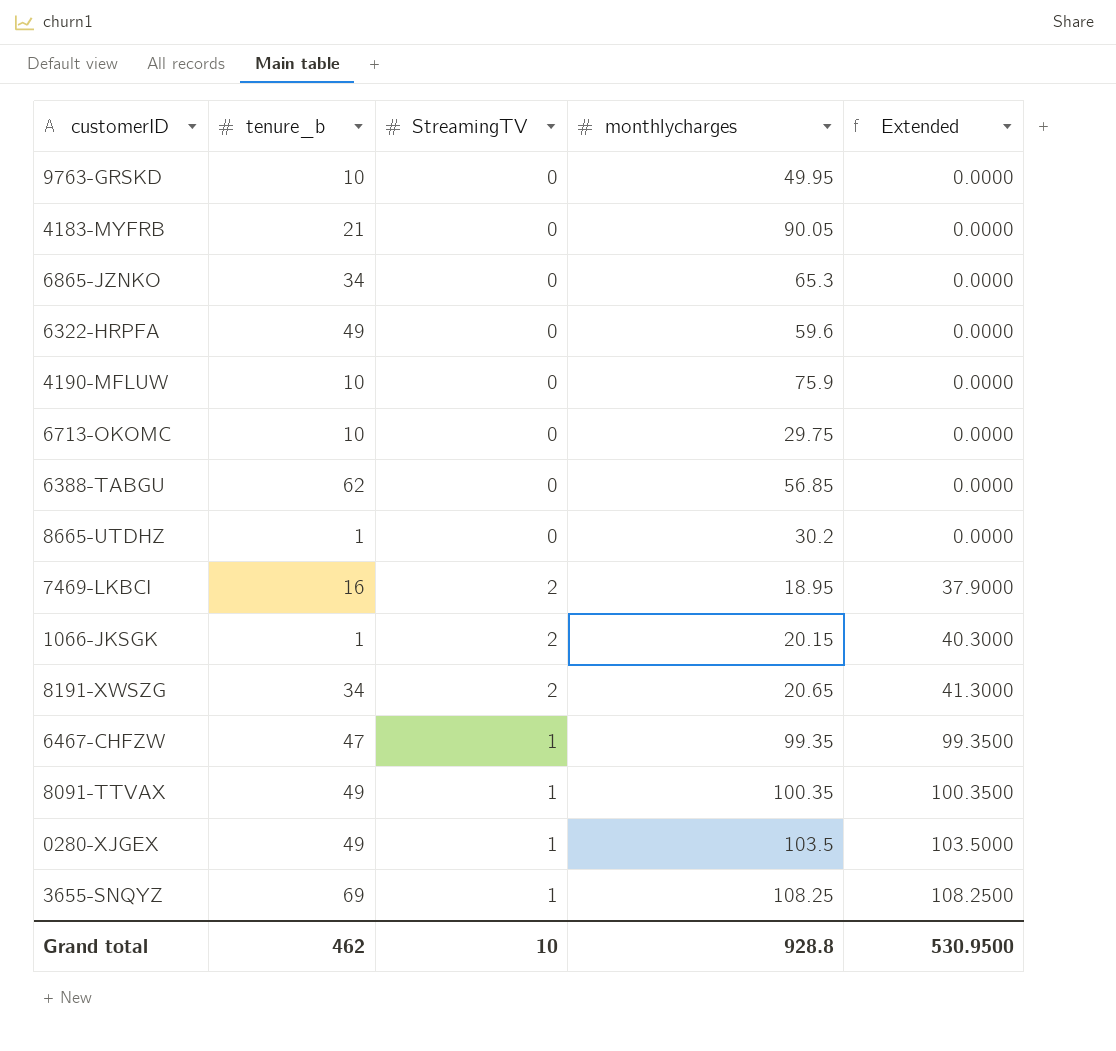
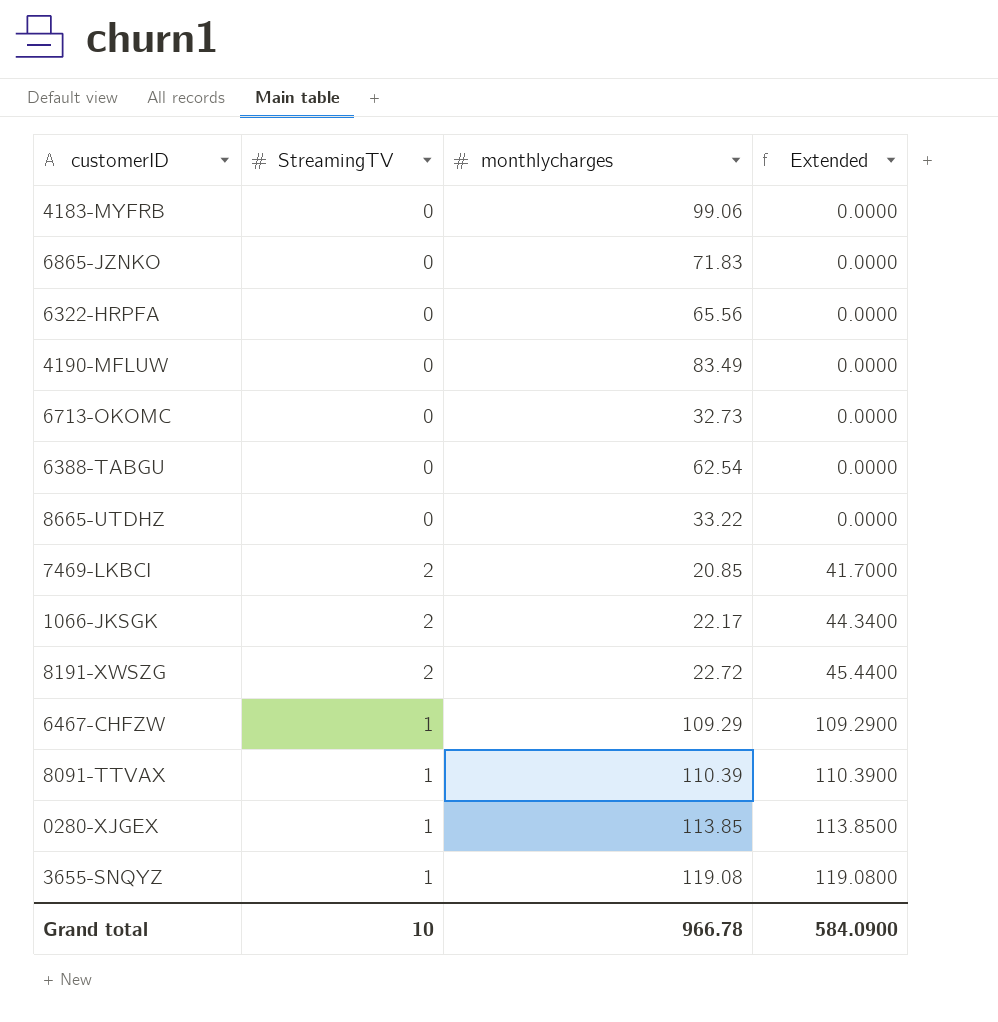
column tenure_b | position: 2 -> none
row 9763-GRSKD: 10 | 0 | 49.95 | 0.0000 -> none
4183-MYFRB | monthlycharges: 90.05 -> 99.06
6865-JZNKO | monthlycharges: 65.3 -> 71.83
6322-HRPFA | monthlycharges: 59.6 -> 65.56
4190-MFLUW | monthlycharges: 75.9 -> 83.49
6713-OKOMC | monthlycharges: 29.75 -> 32.73
6388-TABGU | monthlycharges: 56.85 -> 62.54
8665-UTDHZ | monthlycharges: 30.2 -> 33.22
7469-LKBCI | monthlycharges: 18.95 -> 20.85
7469-LKBCI | Extended: 37.9000 -> 41.7000
1066-JKSGK | monthlycharges: 20.15 -> 22.17
1066-JKSGK | Extended: 40.3000 -> 44.3400
8191-XWSZG | monthlycharges: 20.65 -> 22.72
8191-XWSZG | Extended: 41.3000 -> 45.4400
6467-CHFZW | monthlycharges: 99.35 -> 109.29
6467-CHFZW | Extended: 99.3500 -> 109.2900
8091-TTVAX | monthlycharges: 100.35 -> 110.39
8091-TTVAX | Extended: 100.3500 -> 110.3900
0280-XJGEX | monthlycharges: 103.5 -> 113.85
0280-XJGEX | Extended: 103.5000 -> 113.8500
3655-SNQYZ | monthlycharges: 108.25 -> 119.08
3655-SNQYZ | Extended: 108.2500 -> 119.0800
Grand total | monthlycharges: 928.8 -> 966.78
Grand total | Extended: 530.9500 -> 584.0900

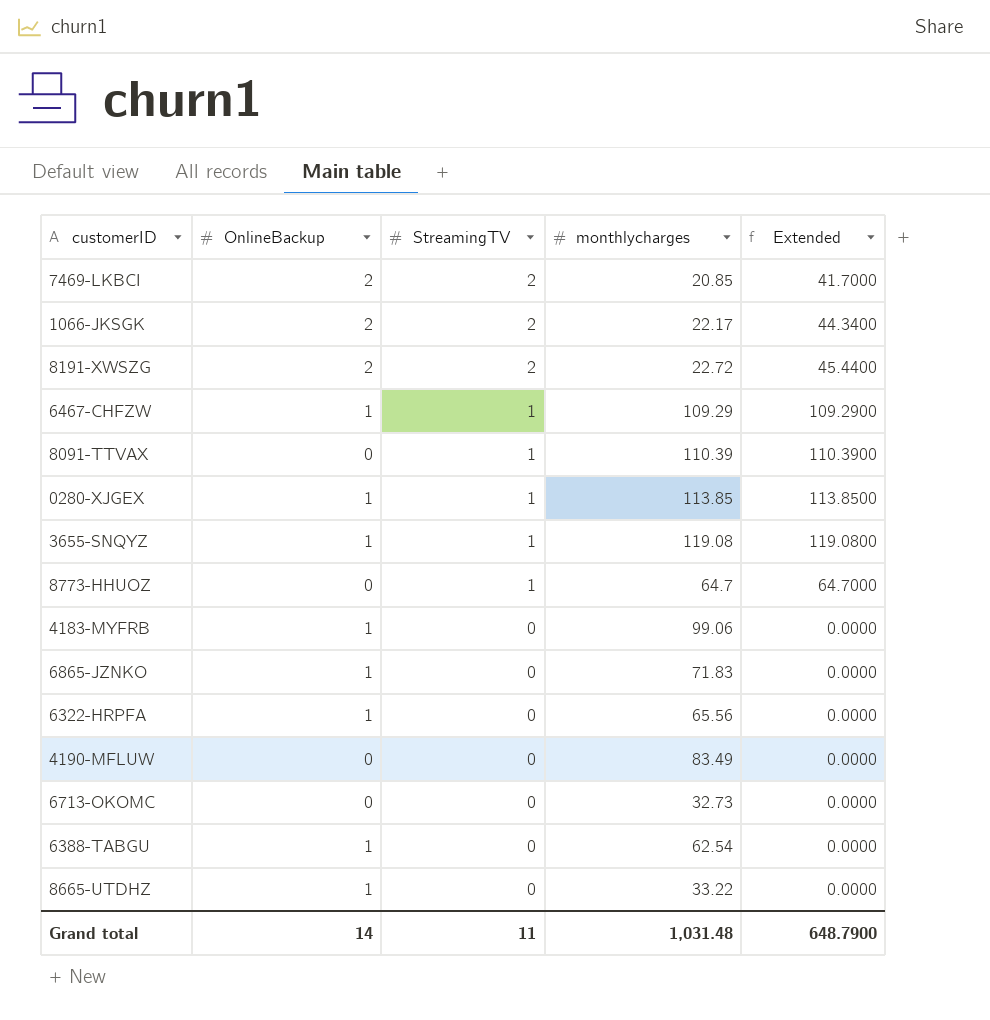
row order: Extended ascending -> StreamingTV descending
column OnlineBackup | position: none -> 2
row 8773-HHUOZ: none -> 0 | 1 | 64.7 | 64.7000
Grand total | StreamingTV: 10 -> 11
Grand total | monthlycharges: 966.78 -> 1,031.48
Grand total | Extended: 584.0900 -> 648.7900

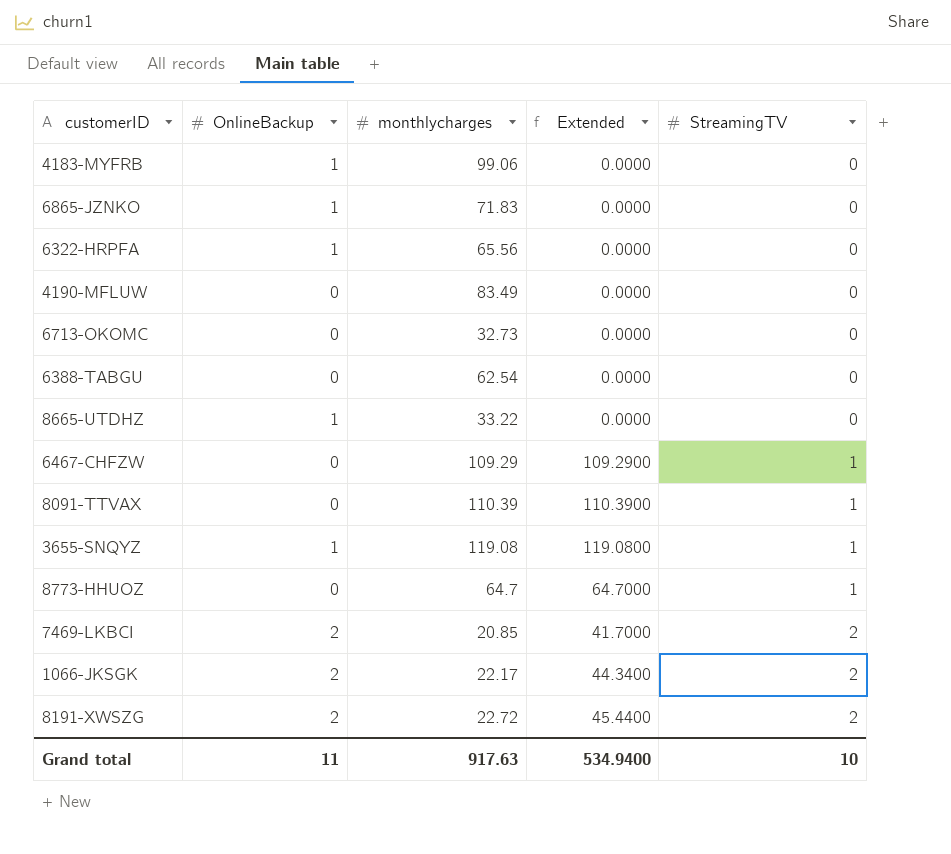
row order: StreamingTV descending -> StreamingTV ascending
column StreamingTV | position: 3 -> 5
row 0280-XJGEX: 1 | 1 | 113.85 | 113.8500 -> none
6388-TABGU | OnlineBackup: 1 -> 0
6467-CHFZW | OnlineBackup: 1 -> 0
Grand total | OnlineBackup: 14 -> 11
Grand total | monthlycharges: 1,031.48 -> 917.63
Grand total | Extended: 648.7900 -> 534.9400
Grand total | StreamingTV: 11 -> 10

